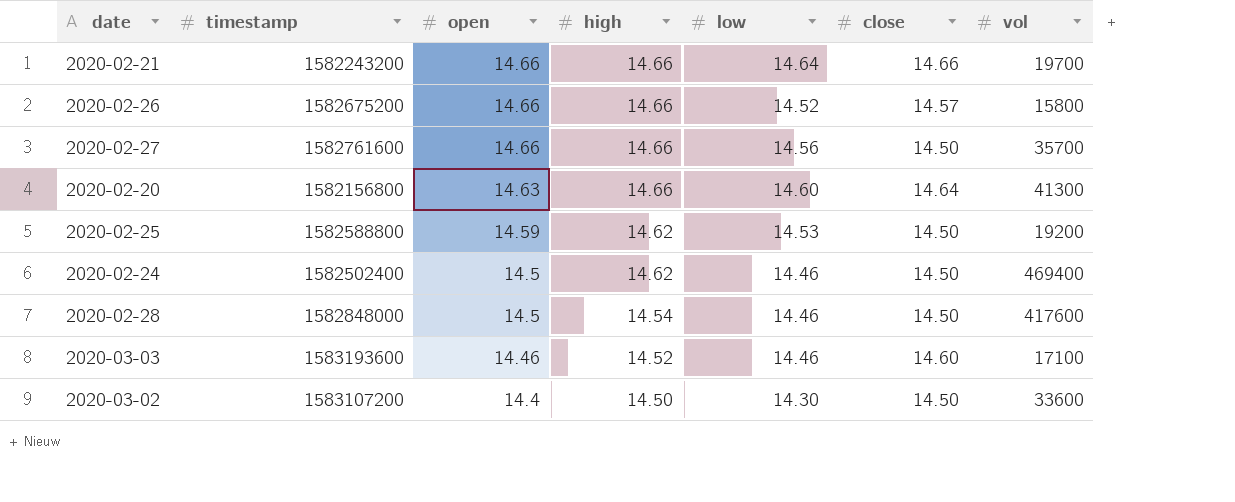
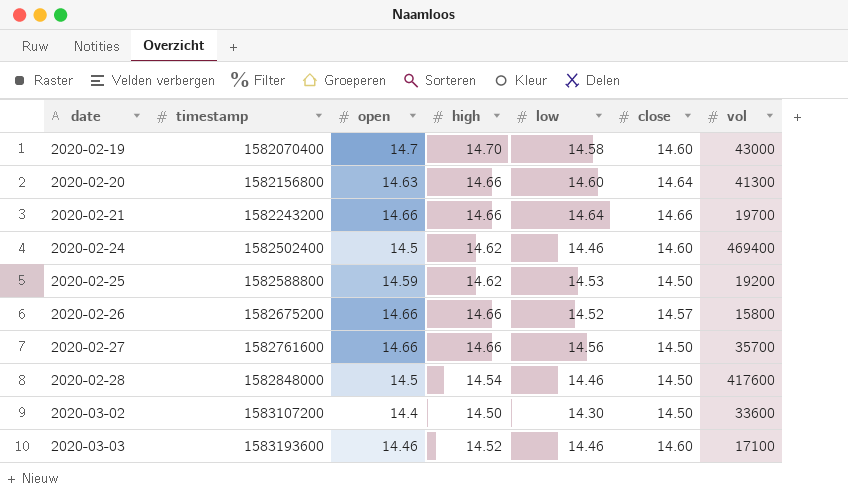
row order: open descending -> date ascending
row 2020-02-19: none -> 1582070400 | 14.7 | 14.70 | 14.58 | 14.60 | 43000
2020-02-24 | close: 14.50 -> 14.60

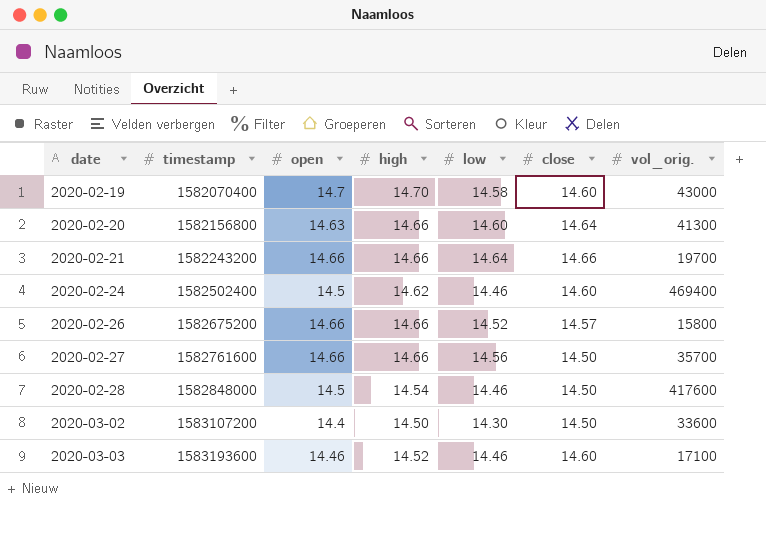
column name: vol -> vol_orig.
row 2020-02-25: 1582588800 | 14.59 | 14.62 | 14.53 | 14.50 | 19200 -> none

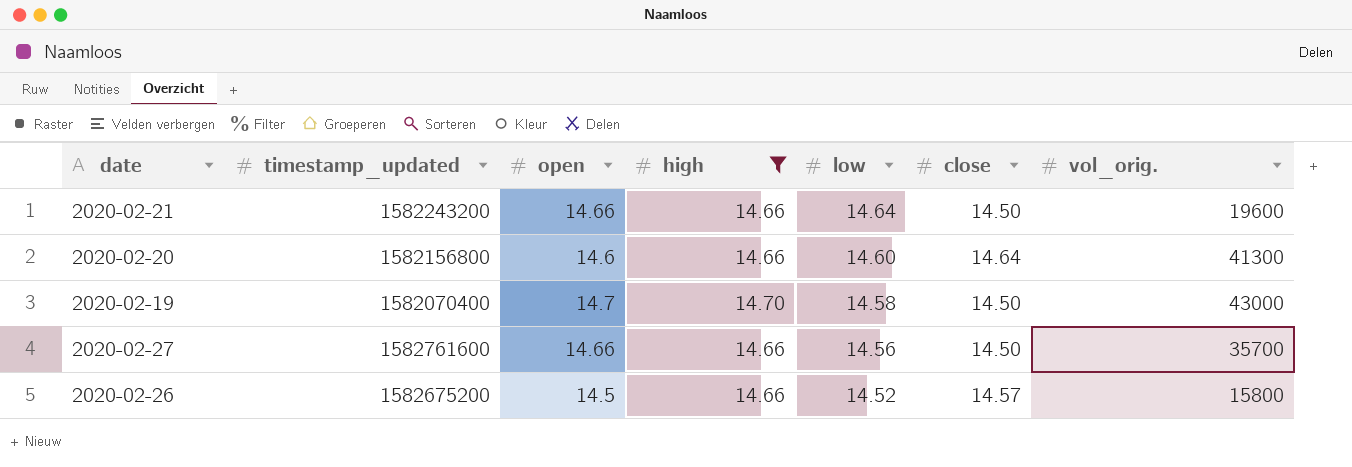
filter: none -> high >= 14.66
row order: date ascending -> low descending
column name: timestamp -> timestamp_updated
2020-02-21 | close: 14.66 -> 14.50
2020-02-21 | vol_orig.: 19700 -> 19600
2020-02-20 | open: 14.63 -> 14.6
2020-02-19 | close: 14.60 -> 14.50
2020-02-26 | open: 14.66 -> 14.5

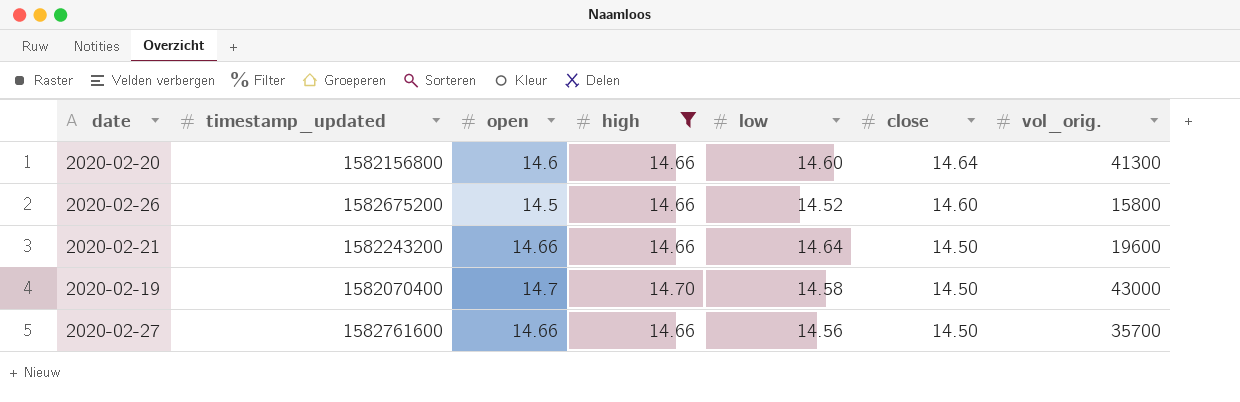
row order: low descending -> close descending
2020-02-26 | close: 14.57 -> 14.60

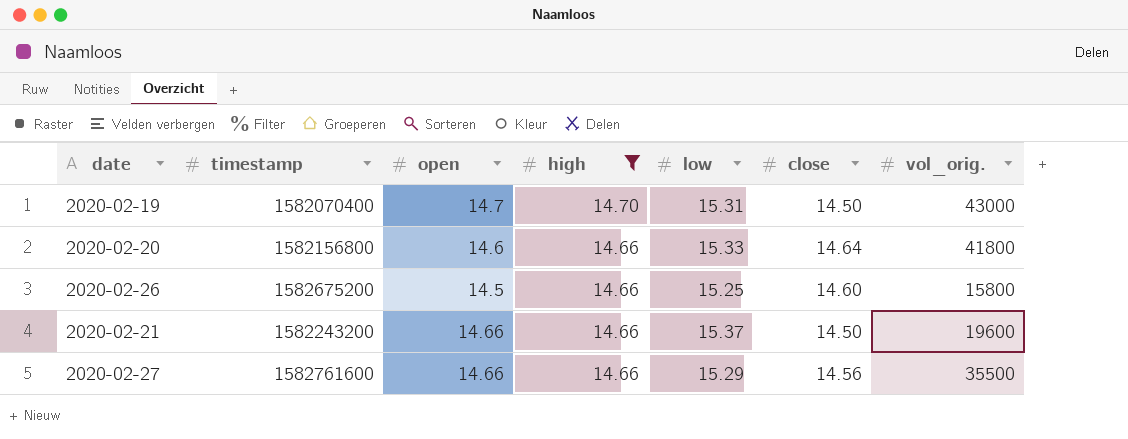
row order: close descending -> high descending
column name: timestamp_updated -> timestamp
2020-02-19 | low: 14.58 -> 15.31
2020-02-20 | low: 14.60 -> 15.33
2020-02-20 | vol_orig.: 41300 -> 41800
2020-02-26 | low: 14.52 -> 15.25
2020-02-21 | low: 14.64 -> 15.37
2020-02-27 | low: 14.56 -> 15.29
2020-02-27 | close: 14.50 -> 14.56
2020-02-27 | vol_orig.: 35700 -> 35500

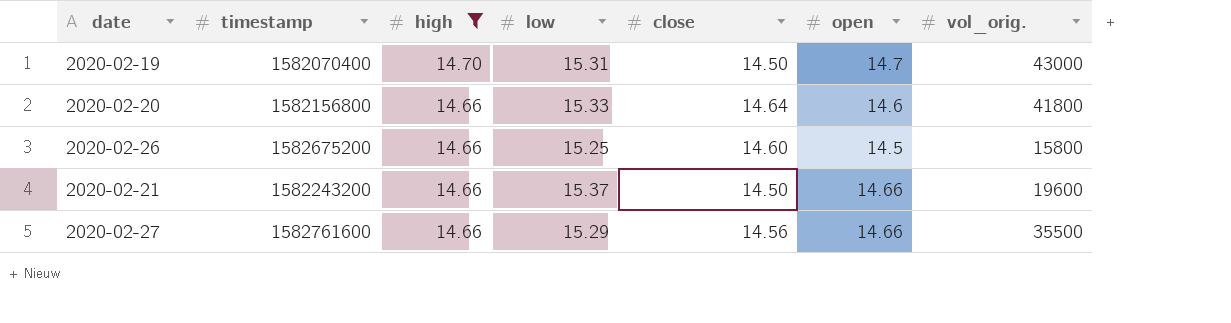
column open | position: 3 -> 6

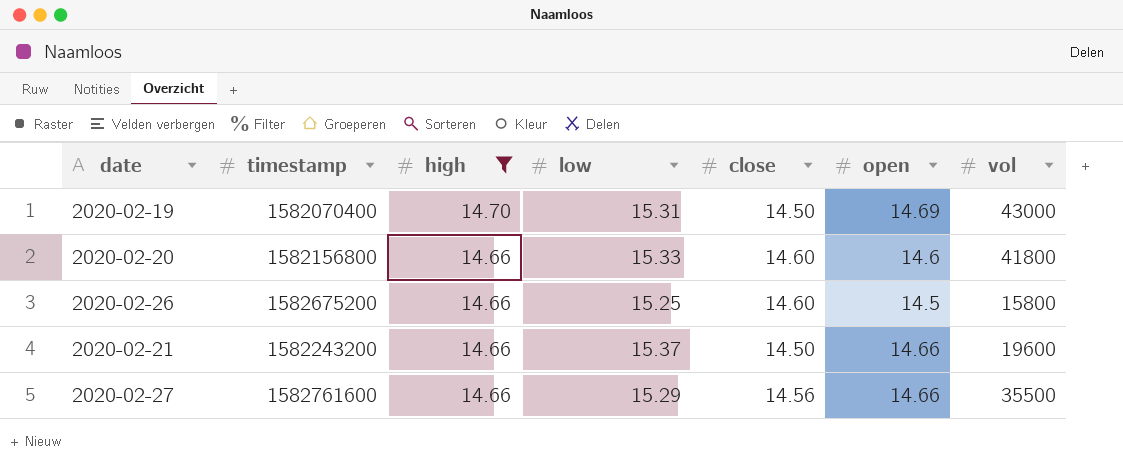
column name: vol_orig. -> vol
2020-02-19 | open: 14.7 -> 14.69
2020-02-20 | close: 14.64 -> 14.60

